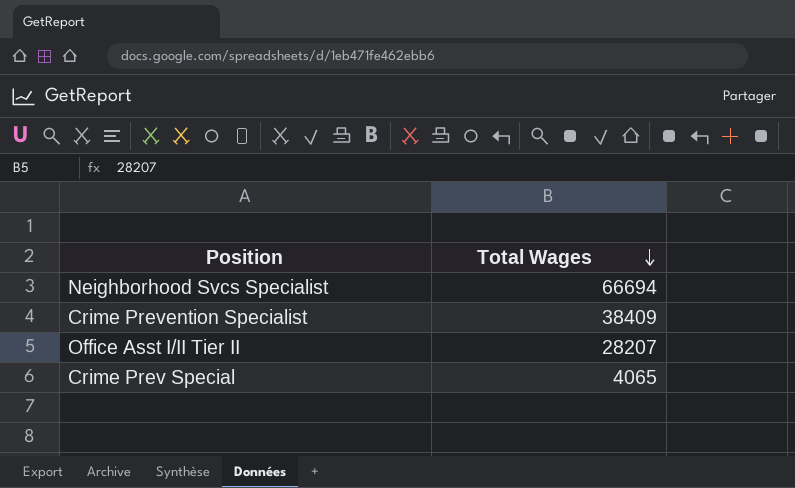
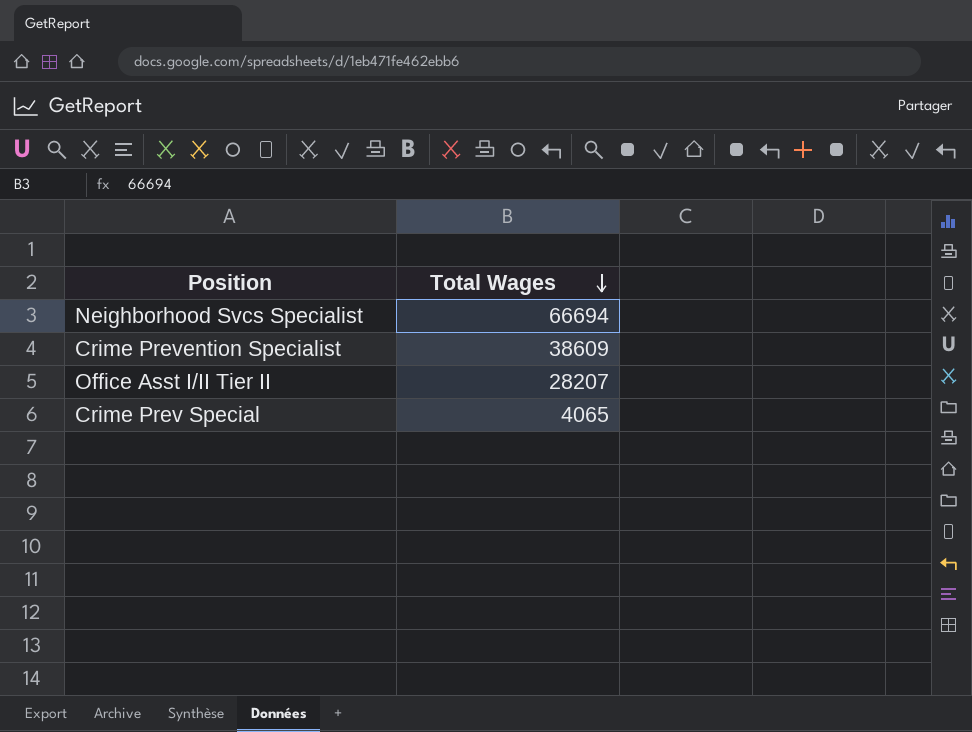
Crime Prevention Specialist | Total Wages: 38409 -> 38609

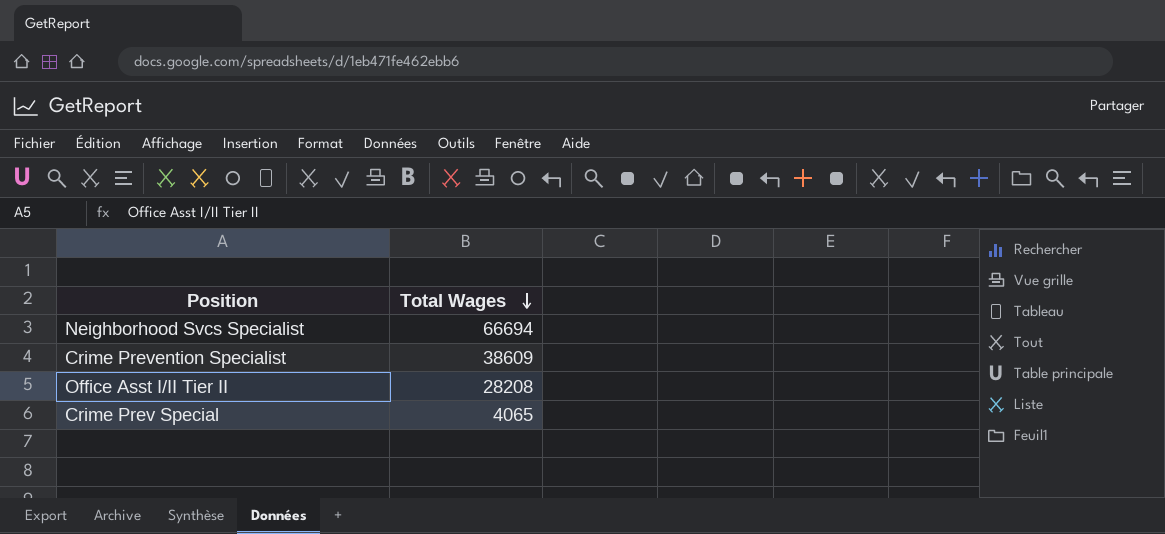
Office Asst I/II Tier II | Total Wages: 28207 -> 28208

